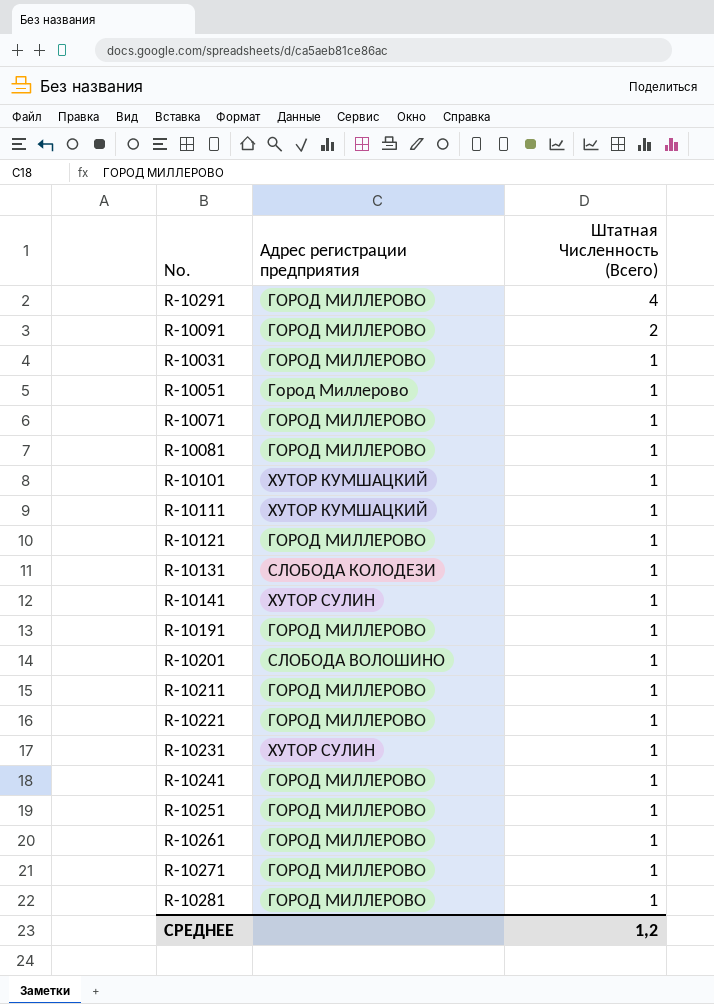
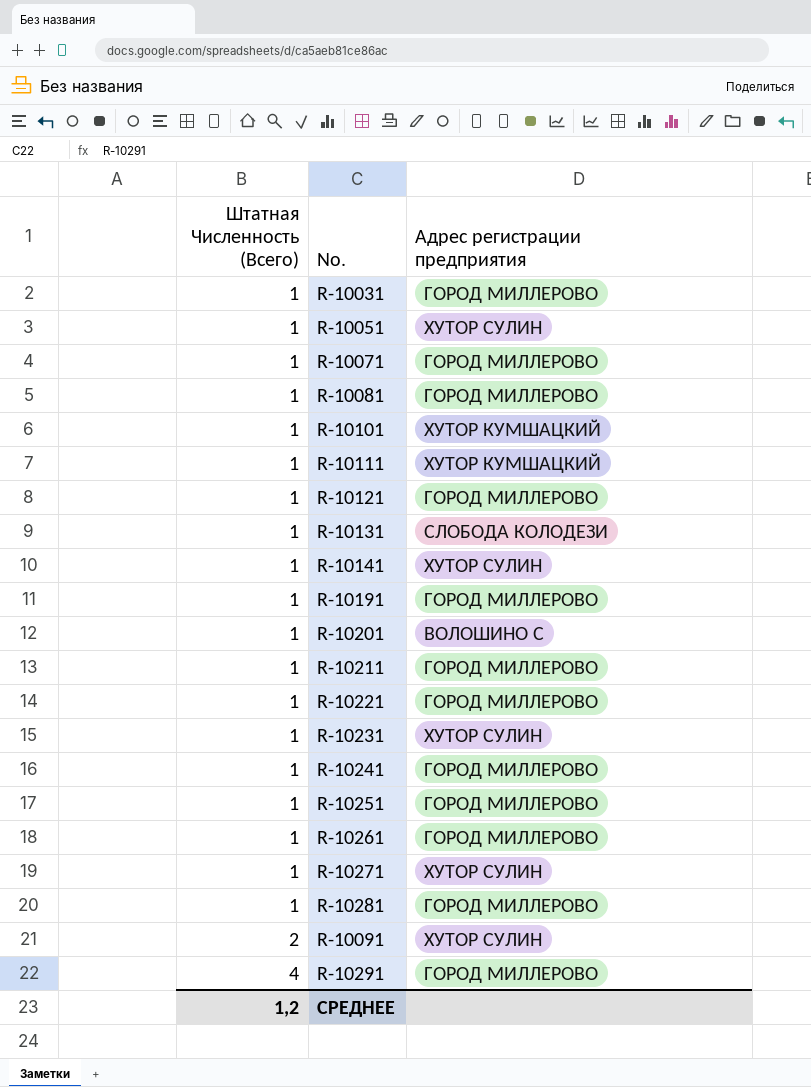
row order: Штатная Численность (Всего) descending -> Штатная Численность (Всего) ascending
column Штатная Численность (Всего) | position: 3 -> 1
R-10051 | Адрес регистрации предприятия: Город Миллерово -> ХУТОР СУЛИН
R-10201 | Адрес регистрации предприятия: СЛОБОДА ВОЛОШИНО -> ВОЛОШИНО С
R-10271 | Адрес регистрации предприятия: ГОРОД МИЛЛЕРОВО -> ХУТОР СУЛИН
R-10091 | Адрес регистрации предприятия: ГОРОД МИЛЛЕРОВО -> ХУТОР СУЛИН

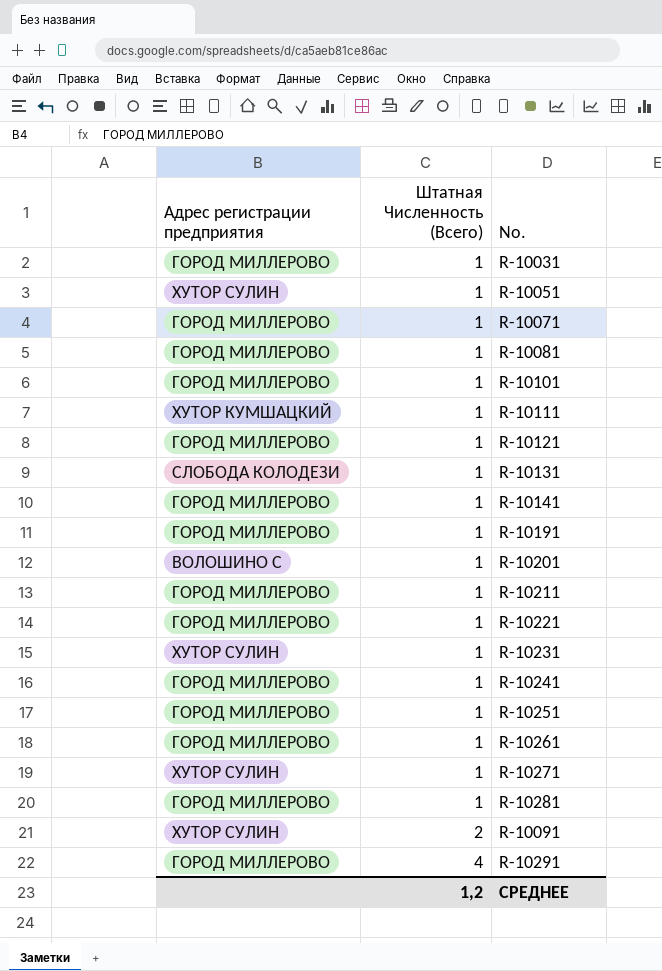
column Адрес регистрации предприятия | position: 3 -> 1
R-10101 | Адрес регистрации предприятия: ХУТОР КУМШАЦКИЙ -> ГОРОД МИЛЛЕРОВО
R-10141 | Адрес регистрации предприятия: ХУТОР СУЛИН -> ГОРОД МИЛЛЕРОВО

